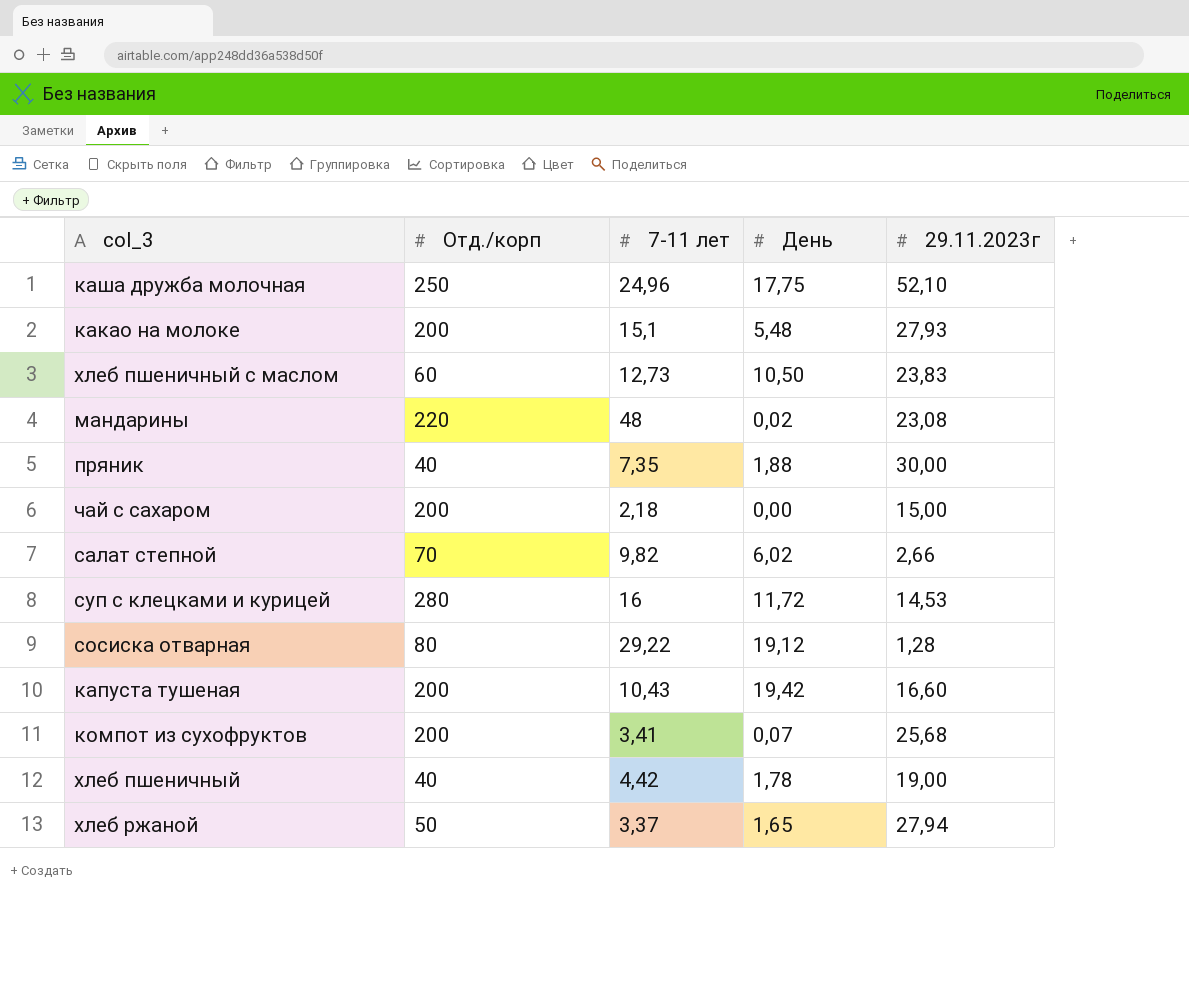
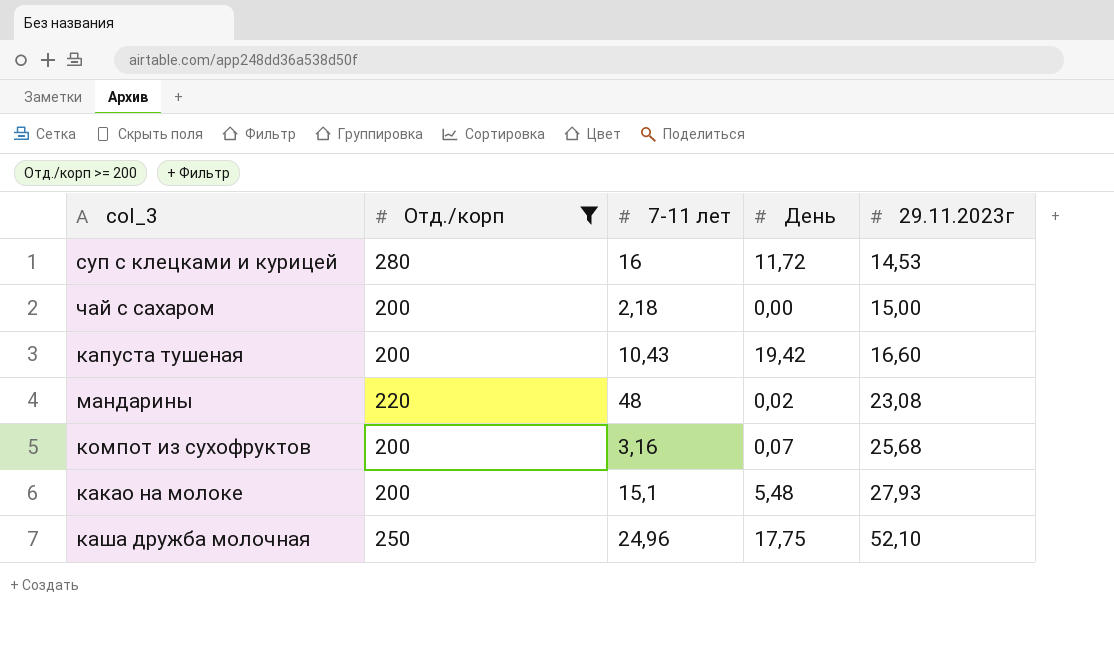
filter: none -> Отд./корп >= 200
row order: none -> 29.11.2023г ascending
компот из сухофруктов | 7-11 лет: 3,41 -> 3,16

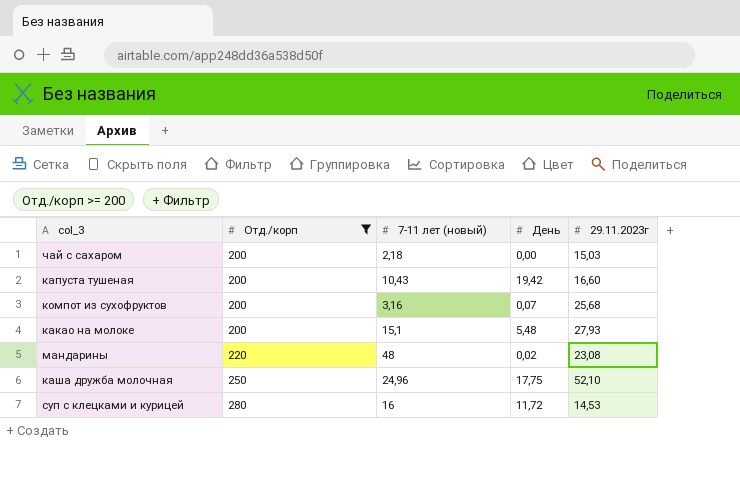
row order: 29.11.2023г ascending -> Отд./корп ascending
column name: 7-11 лет -> 7-11 лет (новый)
чай с сахаром | 29.11.2023г: 15,00 -> 15,03

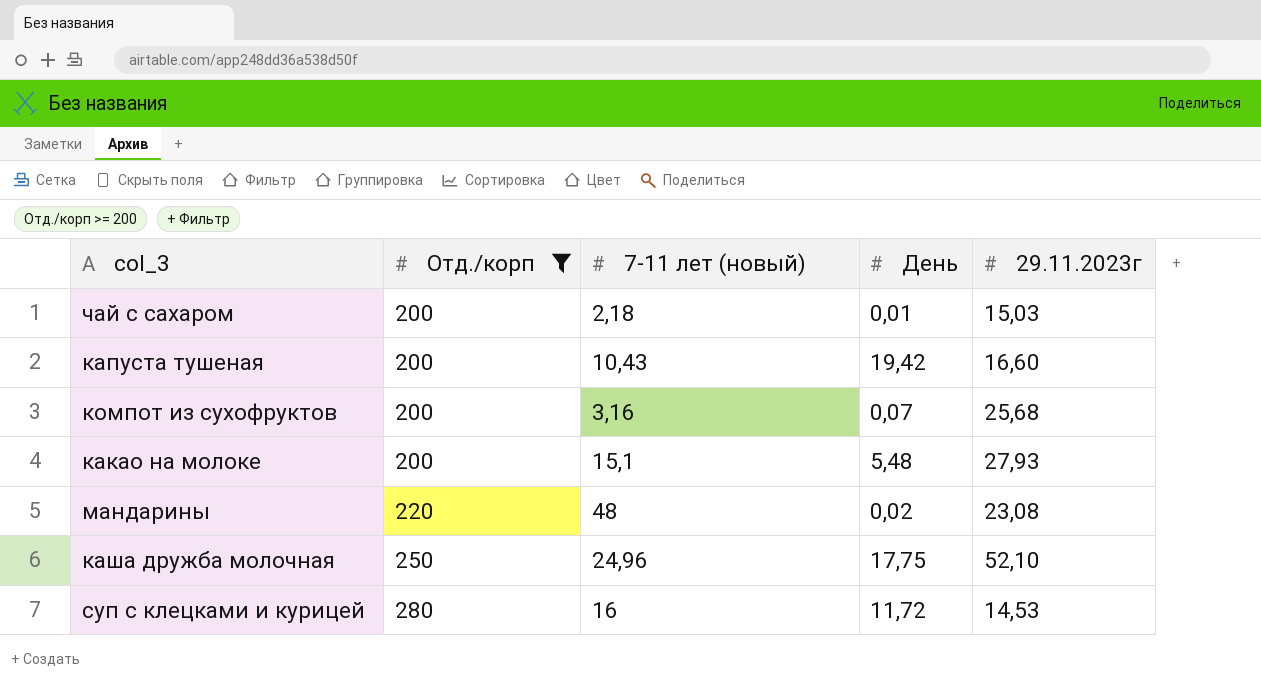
чай с сахаром | День: 0,00 -> 0,01

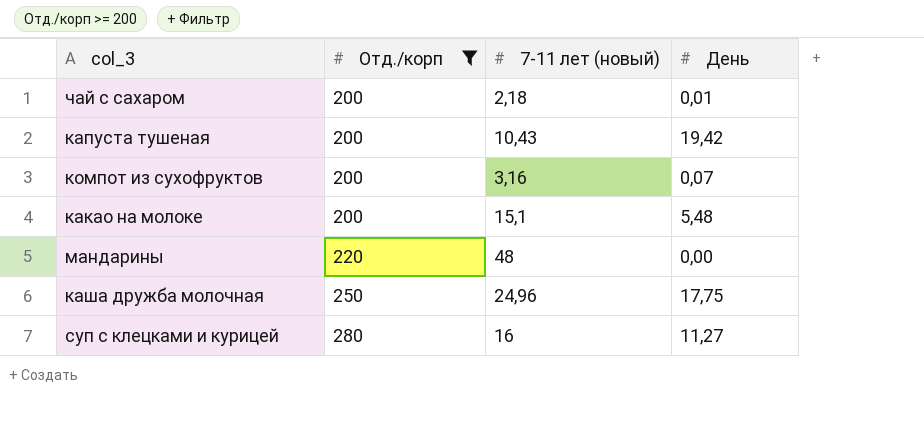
column 29.11.2023г | position: 5 -> none
мандарины | День: 0,02 -> 0,00
суп с клецками и курицей | День: 11,72 -> 11,27

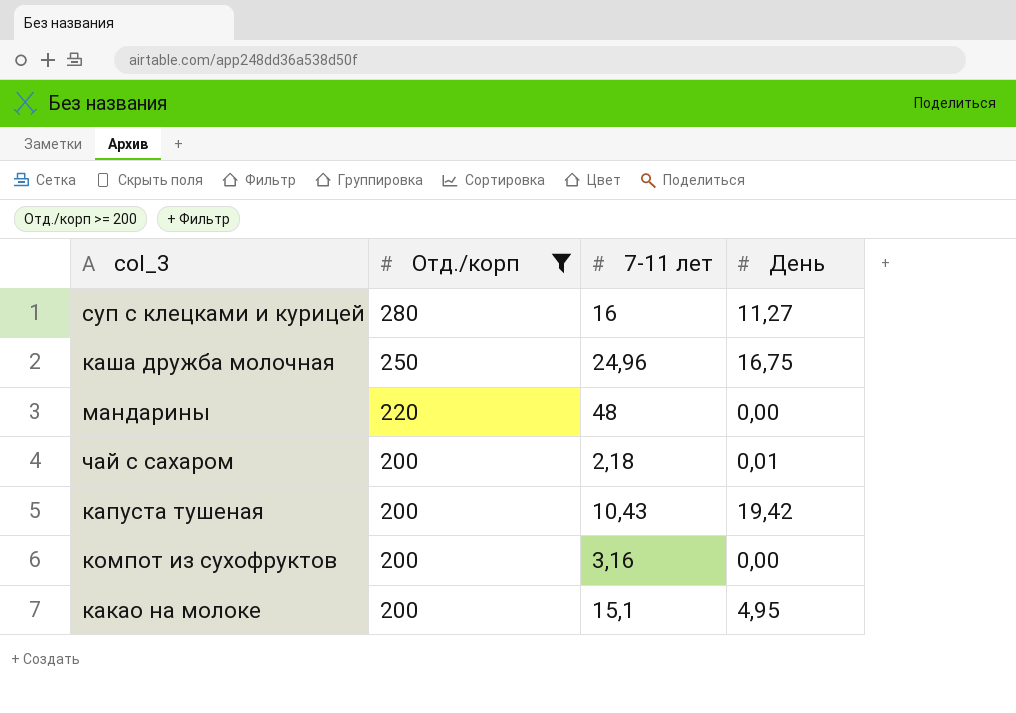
row order: Отд./корп ascending -> Отд./корп descending
column name: 7-11 лет (новый) -> 7-11 лет
каша дружба молочная | День: 17,75 -> 16,75
компот из сухофруктов | День: 0,07 -> 0,00
какао на молоке | День: 5,48 -> 4,95

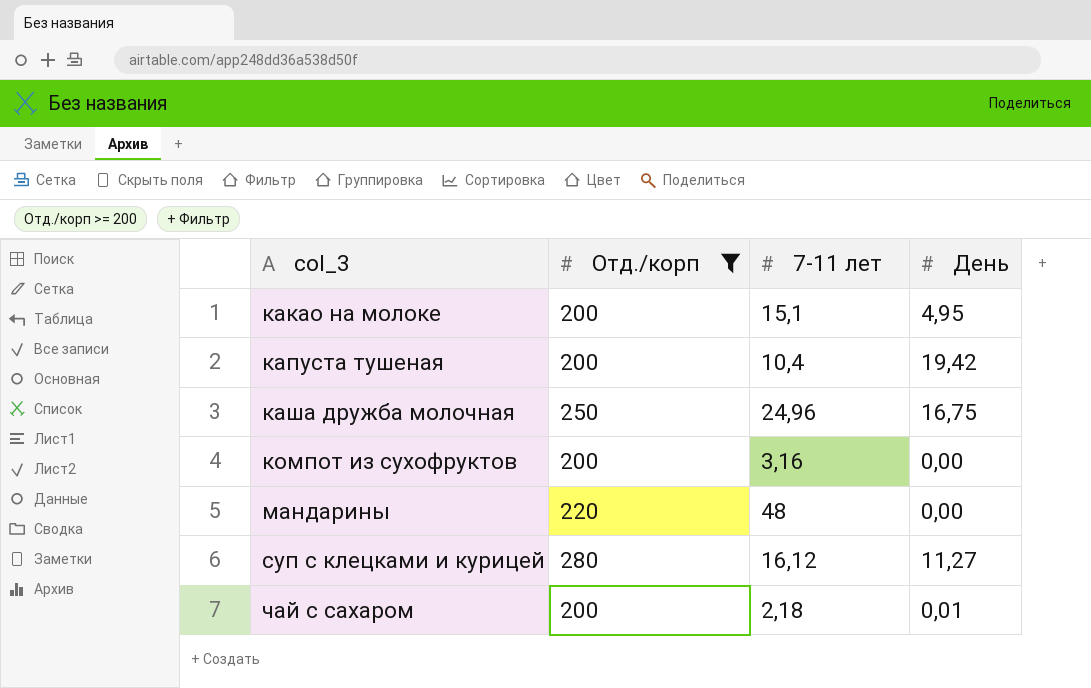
row order: Отд./корп descending -> col_3 ascending
капуста тушеная | 7-11 лет: 10,43 -> 10,4
суп с клецками и курицей | 7-11 лет: 16 -> 16,12

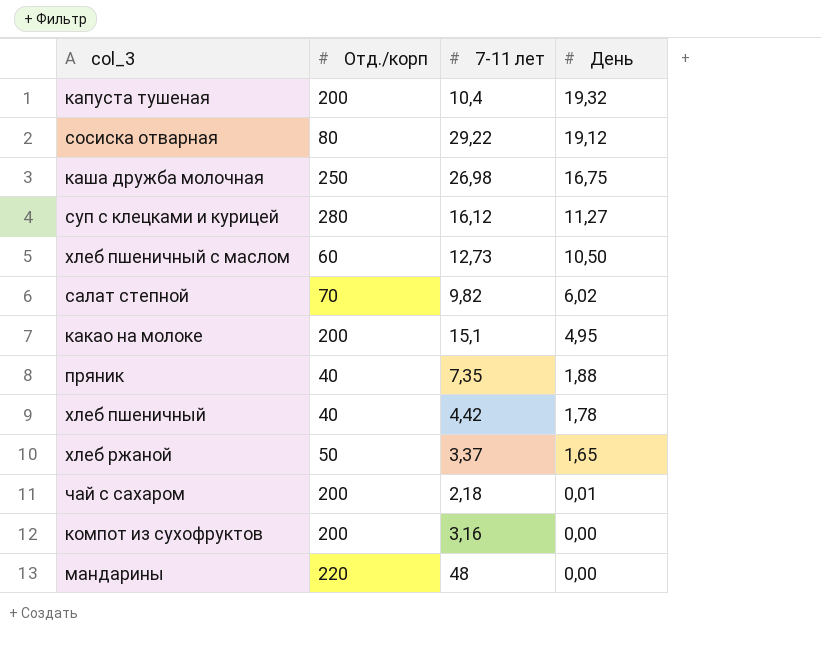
filter: Отд./корп >= 200 -> none
row order: col_3 ascending -> День descending
капуста тушеная | День: 19,42 -> 19,32
каша дружба молочная | 7-11 лет: 24,96 -> 26,98

